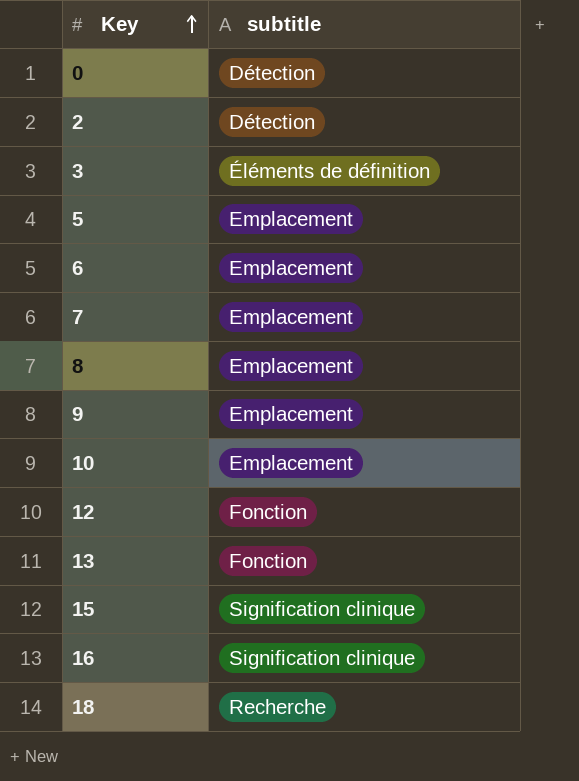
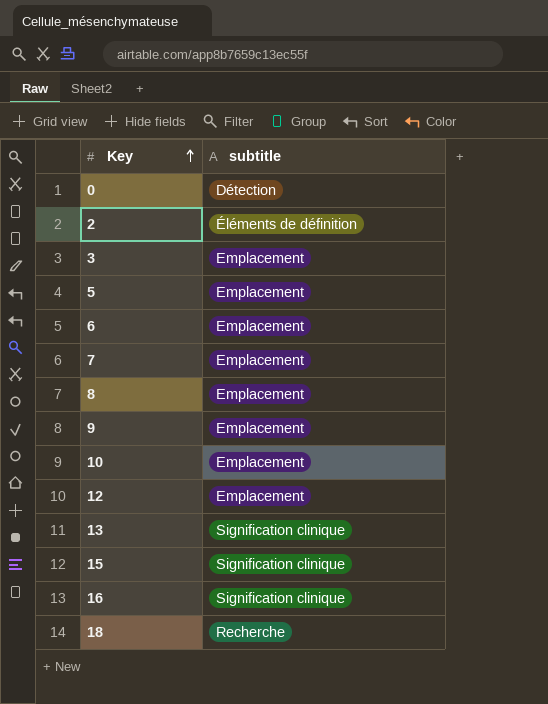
2 | subtitle: Détection -> Éléments de définition
3 | subtitle: Éléments de définition -> Emplacement
12 | subtitle: Fonction -> Emplacement
13 | subtitle: Fonction -> Signification clinique

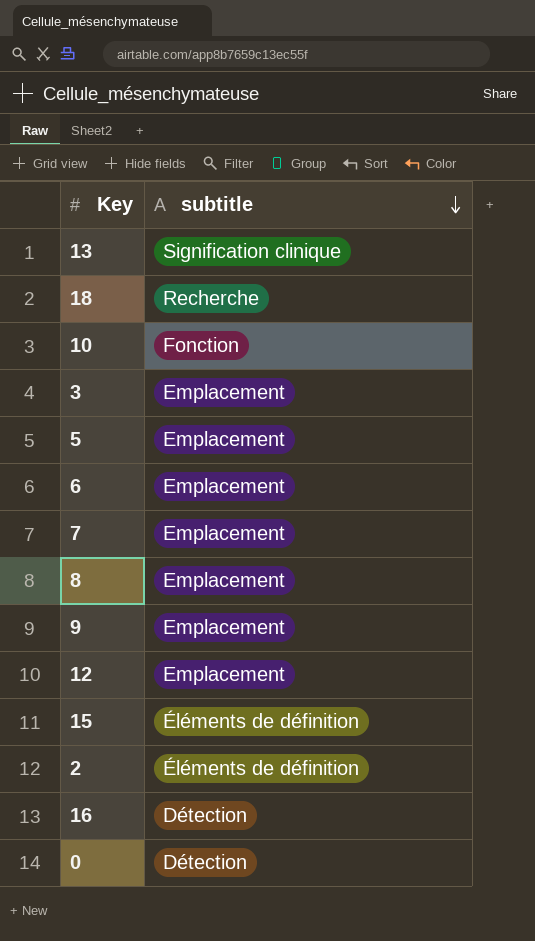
row order: Key ascending -> subtitle descending
10 | subtitle: Emplacement -> Fonction
15 | subtitle: Signification clinique -> Éléments de définition
16 | subtitle: Signification clinique -> Détection

